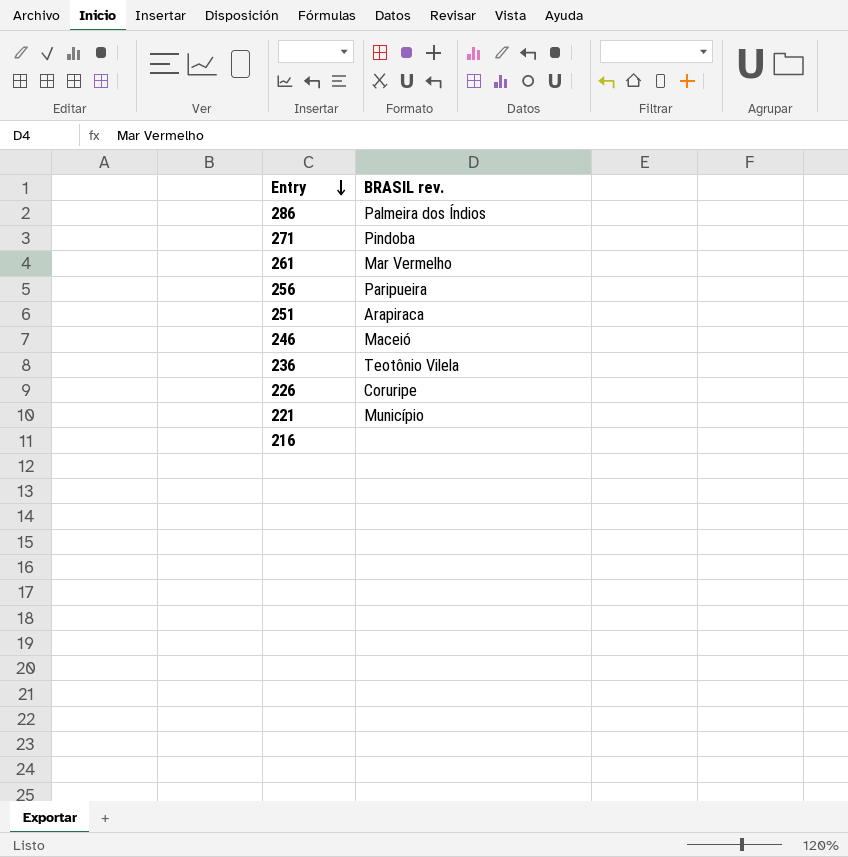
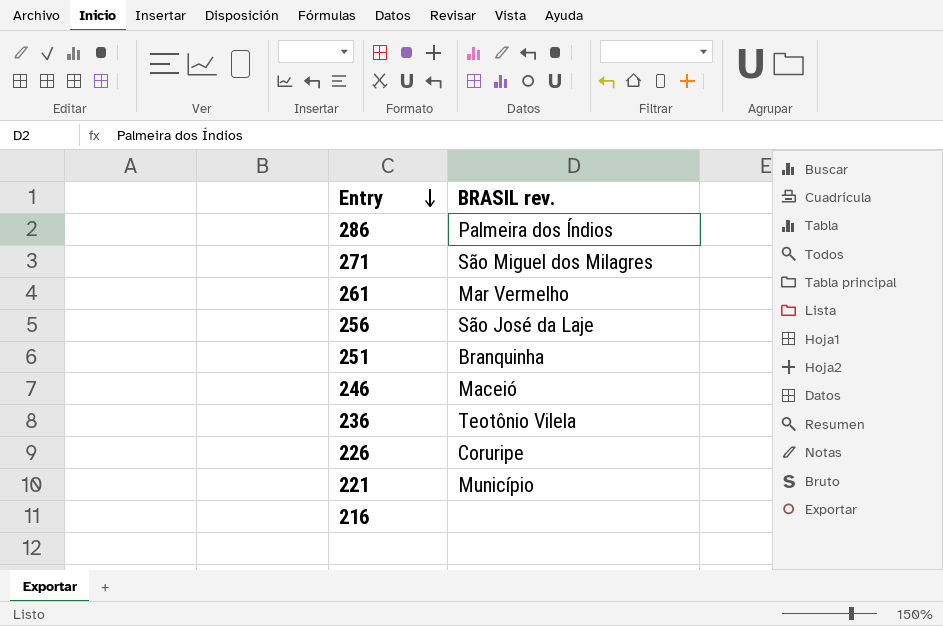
271 | BRASIL rev.: Pindoba -> São Miguel dos Milagres
256 | BRASIL rev.: Paripueira -> São José da Laje
251 | BRASIL rev.: Arapiraca -> Branquinha

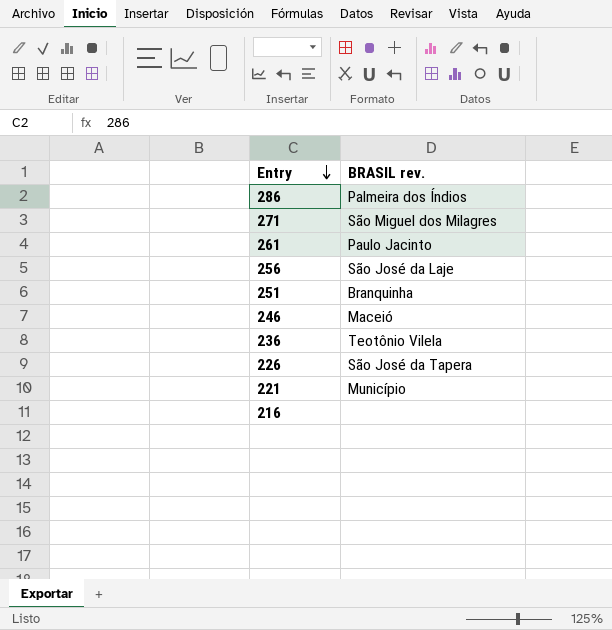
261 | BRASIL rev.: Mar Vermelho -> Paulo Jacinto
226 | BRASIL rev.: Coruripe -> São José da Tapera

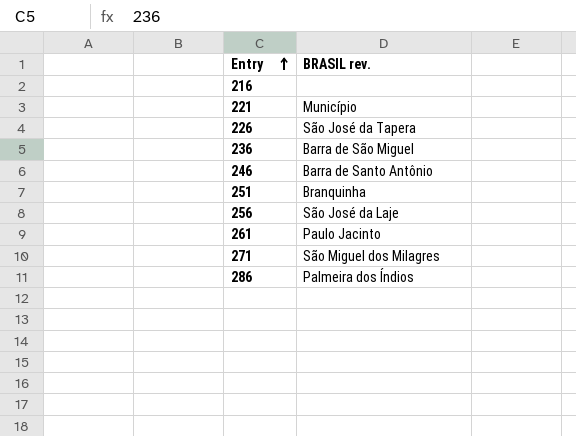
row order: Entry descending -> Entry ascending
236 | BRASIL rev.: Teotônio Vilela -> Barra de São Miguel
246 | BRASIL rev.: Maceió -> Barra de Santo Antônio

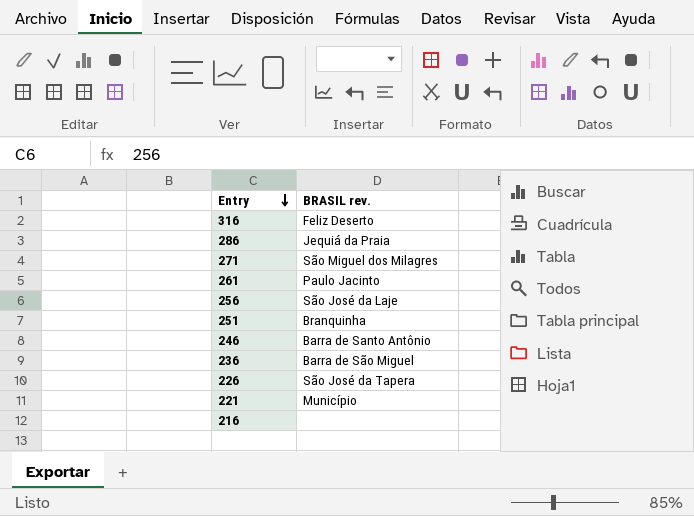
row order: Entry ascending -> Entry descending
row 316: none -> Feliz Deserto
286 | BRASIL rev.: Palmeira dos Índios -> Jequiá da Praia

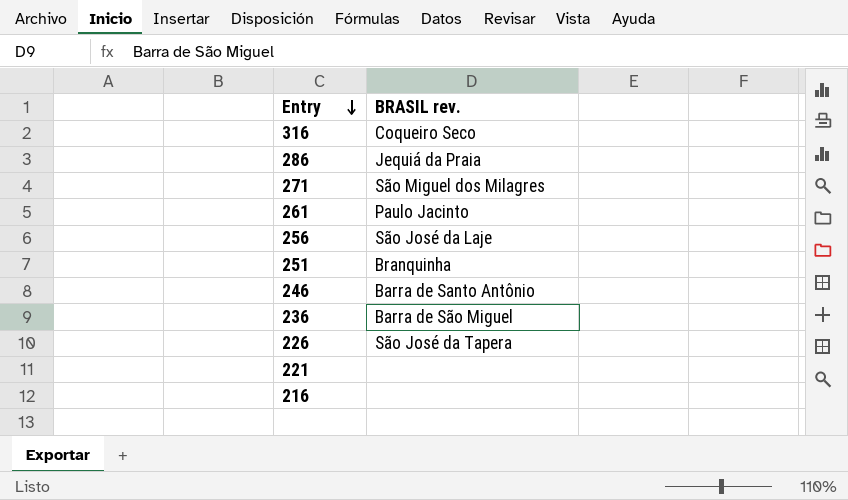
316 | BRASIL rev.: Feliz Deserto -> Coqueiro Seco
221 | BRASIL rev.: Município -> none

